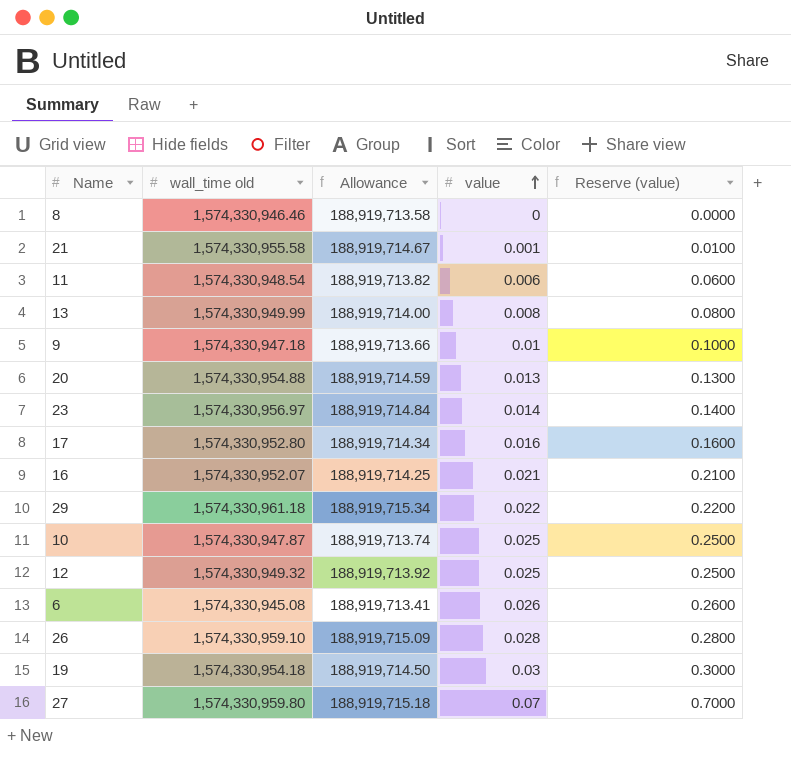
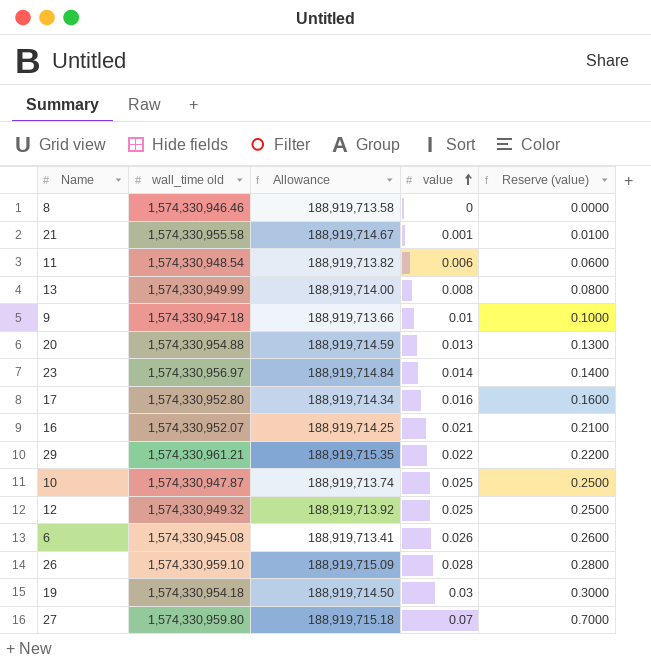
29 | wall_time old: 1,574,330,961.18 -> 1,574,330,961.21
29 | Allowance: 188,919,715.34 -> 188,919,715.35

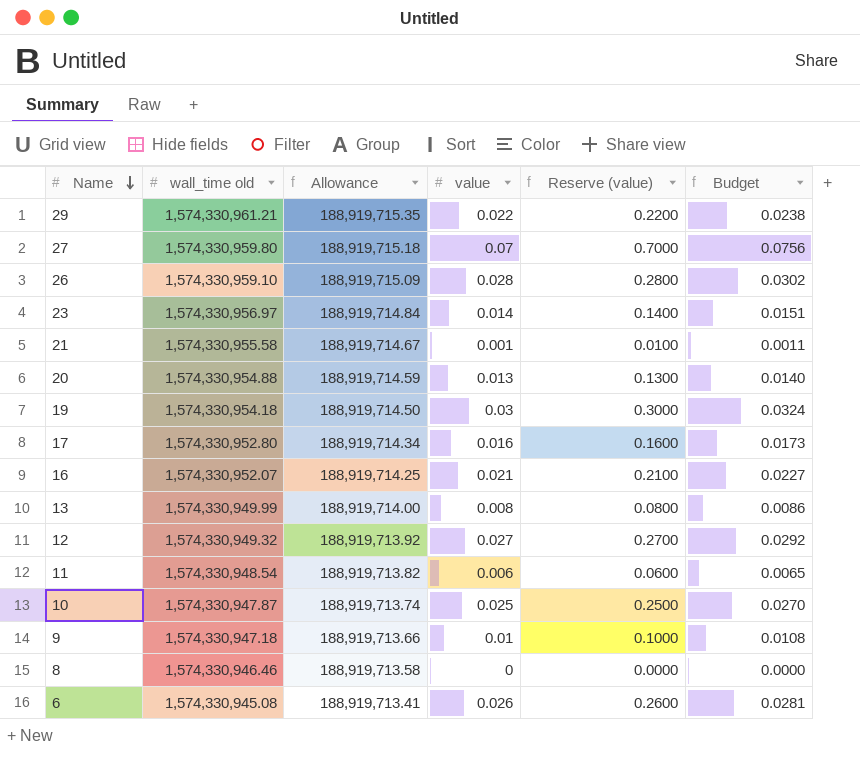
row order: value ascending -> Name descending
column Budget | formula: none -> [value] * 1.08
12 | value: 0.025 -> 0.027
12 | Reserve (value): 0.2500 -> 0.2700

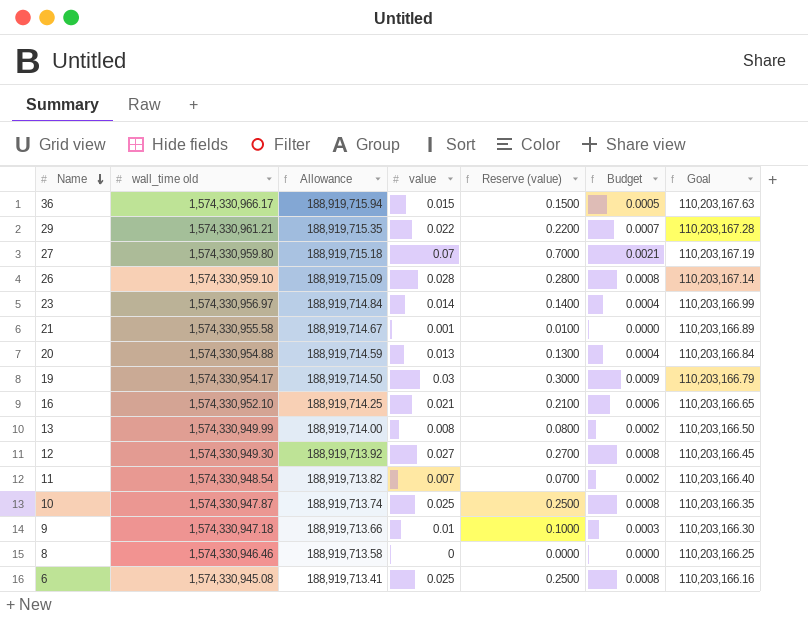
column Budget | formula: [value] * 1.08 -> [value] * 0.03
column Goal | formula: none -> [wall_time old] * 0.07
row 17: 1,574,330,952.80 | 188,919,714.34 | 0.016 | 0.1600 | 0.0173 -> none
row 36: none -> 1,574,330,966.17 | 188,919,715.94 | 0.015 | 0.1500 | 0.0005 | 110,203,167.63
19 | wall_time old: 1,574,330,954.18 -> 1,574,330,954.17
16 | wall_time old: 1,574,330,952.07 -> 1,574,330,952.10
12 | wall_time old: 1,574,330,949.32 -> 1,574,330,949.30
11 | value: 0.006 -> 0.007
11 | Reserve (value): 0.0600 -> 0.0700
6 | value: 0.026 -> 0.025
6 | Reserve (value): 0.2600 -> 0.2500

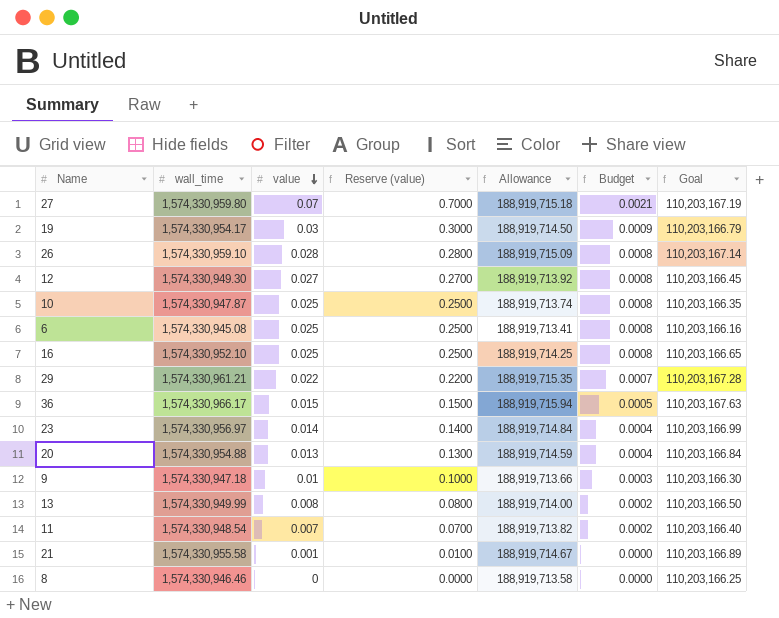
row order: Name descending -> value descending
column name: wall_time old -> wall_time
column Allowance | position: 3 -> 5
16 | value: 0.021 -> 0.025
16 | Reserve (value): 0.2100 -> 0.2500
16 | Budget: 0.0006 -> 0.0008

